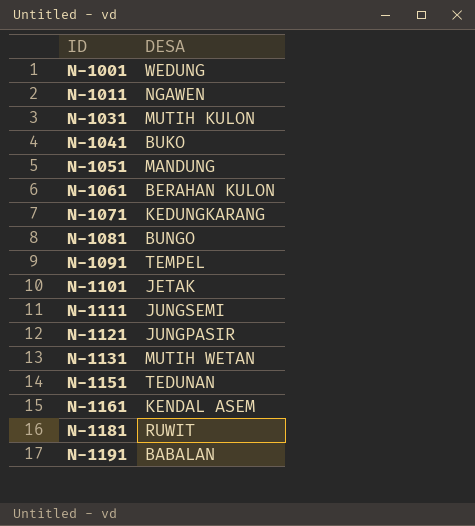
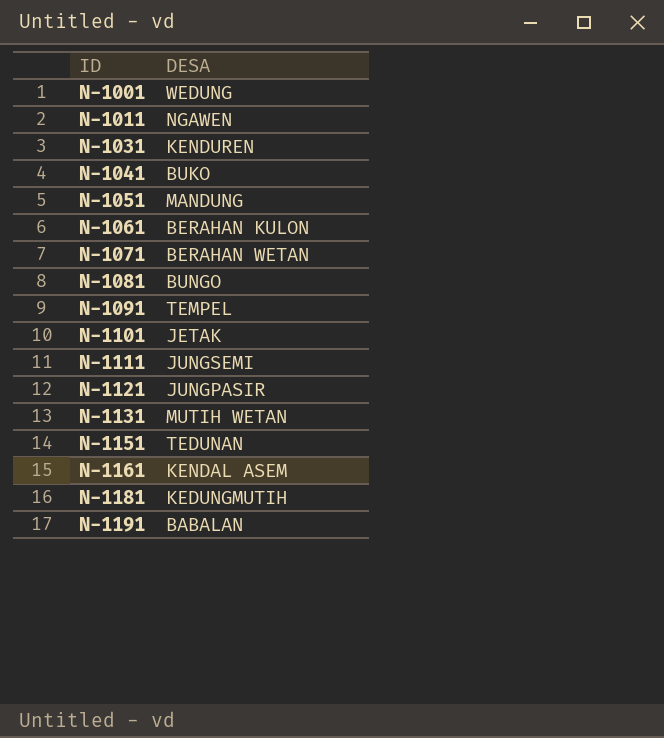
N-1031 | DESA: MUTIH KULON -> KENDUREN
N-1071 | DESA: KEDUNGKARANG -> BERAHAN WETAN
N-1181 | DESA: RUWIT -> KEDUNGMUTIH

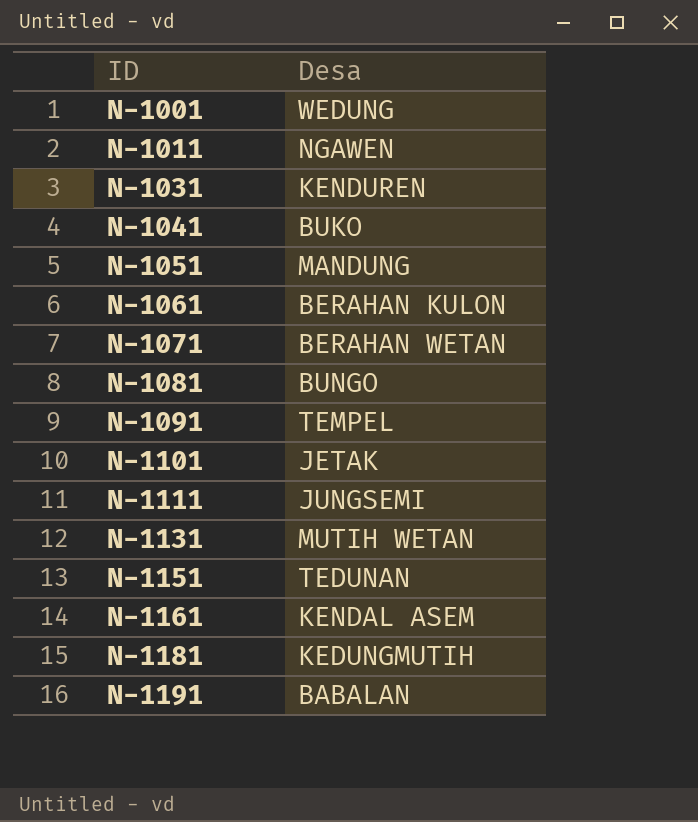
column name: DESA -> Desa
row N-1121: JUNGPASIR -> none

